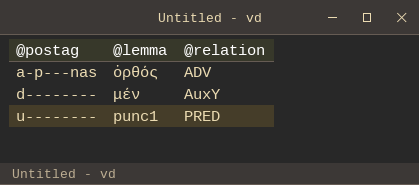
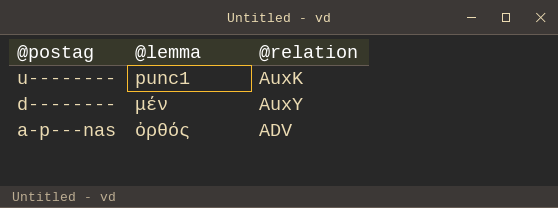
row order: @postag ascending -> @postag descending
u-------- | @relation: PRED -> AuxK

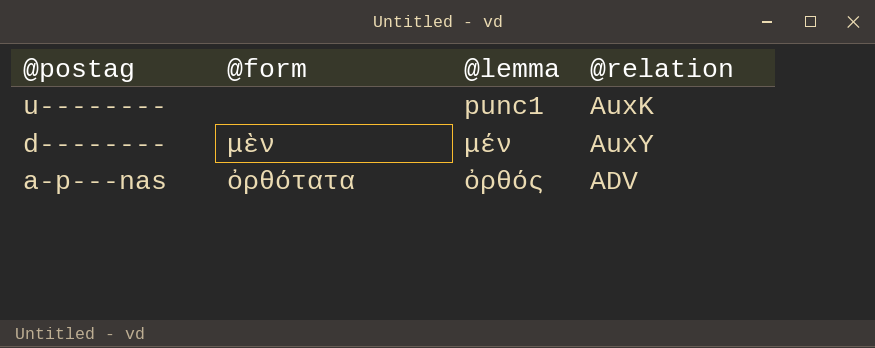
column @form | position: none -> 2

